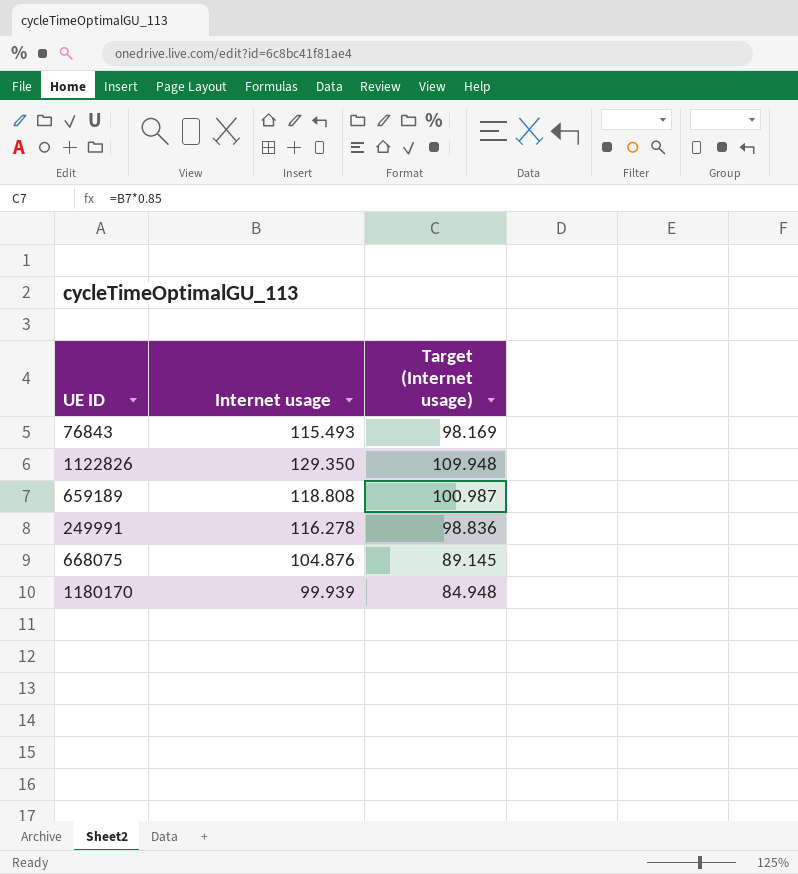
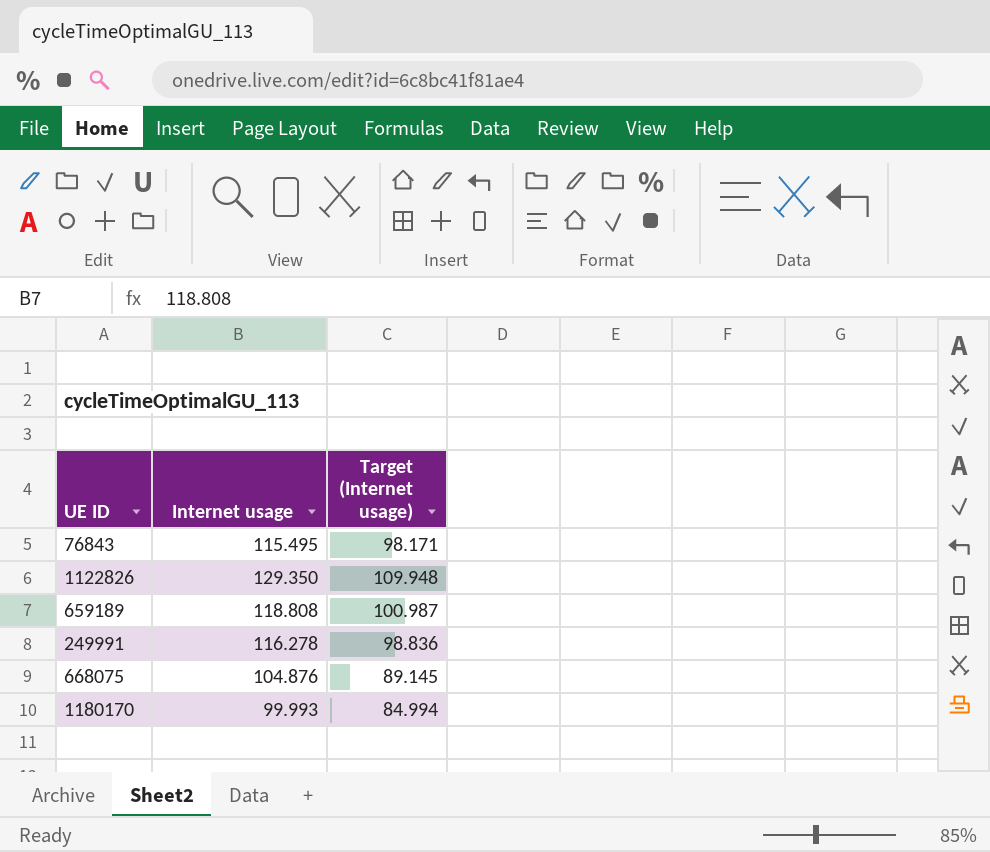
76843 | Internet usage: 115.493 -> 115.495
76843 | Target (Internet usage): 98.169 -> 98.171
1180170 | Internet usage: 99.939 -> 99.993
1180170 | Target (Internet usage): 84.948 -> 84.994

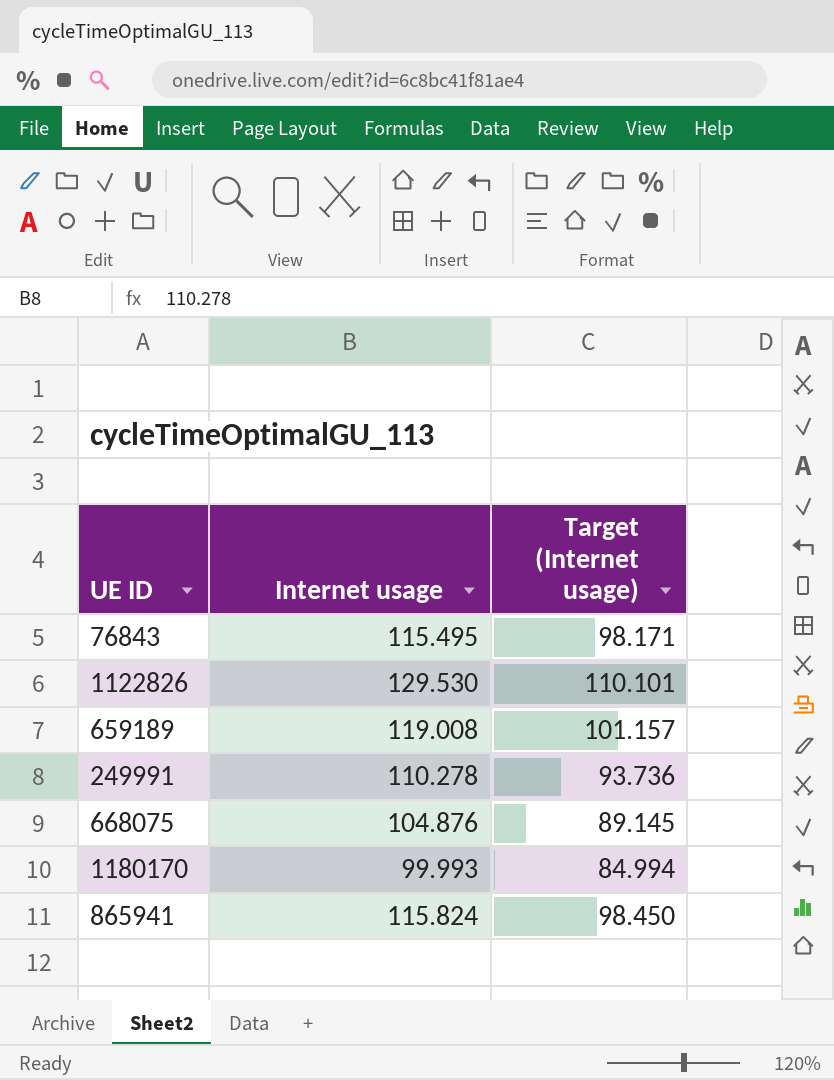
1122826 | Internet usage: 129.350 -> 129.530
1122826 | Target (Internet usage): 109.948 -> 110.101
659189 | Internet usage: 118.808 -> 119.008
659189 | Target (Internet usage): 100.987 -> 101.157
249991 | Internet usage: 116.278 -> 110.278
249991 | Target (Internet usage): 98.836 -> 93.736
row 865941: none -> 115.824 | 98.450

